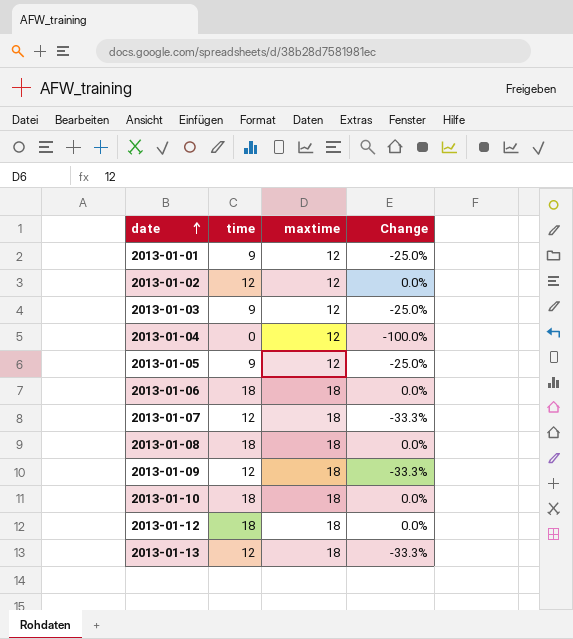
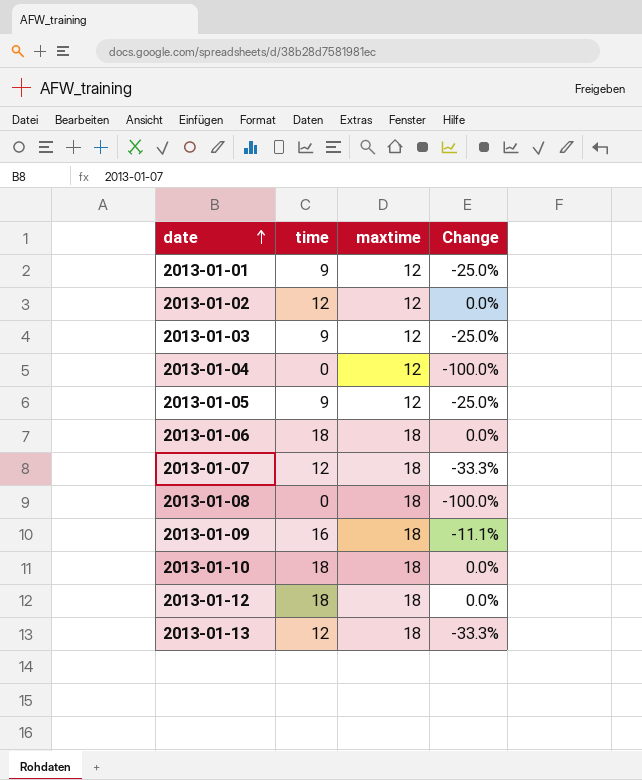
2013-01-08 | time: 18 -> 0
2013-01-08 | Change: 0.0% -> -100.0%
2013-01-09 | time: 12 -> 16
2013-01-09 | Change: -33.3% -> -11.1%

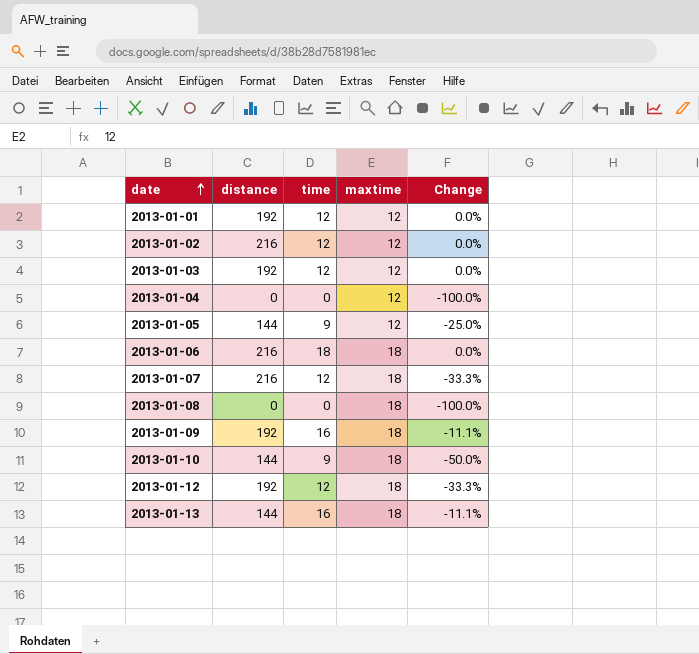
column distance | position: none -> 2
2013-01-01 | time: 9 -> 12
2013-01-01 | Change: -25.0% -> 0.0%
2013-01-03 | time: 9 -> 12
2013-01-03 | Change: -25.0% -> 0.0%
2013-01-10 | time: 18 -> 9
2013-01-10 | Change: 0.0% -> -50.0%
2013-01-12 | time: 18 -> 12
2013-01-12 | Change: 0.0% -> -33.3%
2013-01-13 | time: 12 -> 16
2013-01-13 | Change: -33.3% -> -11.1%

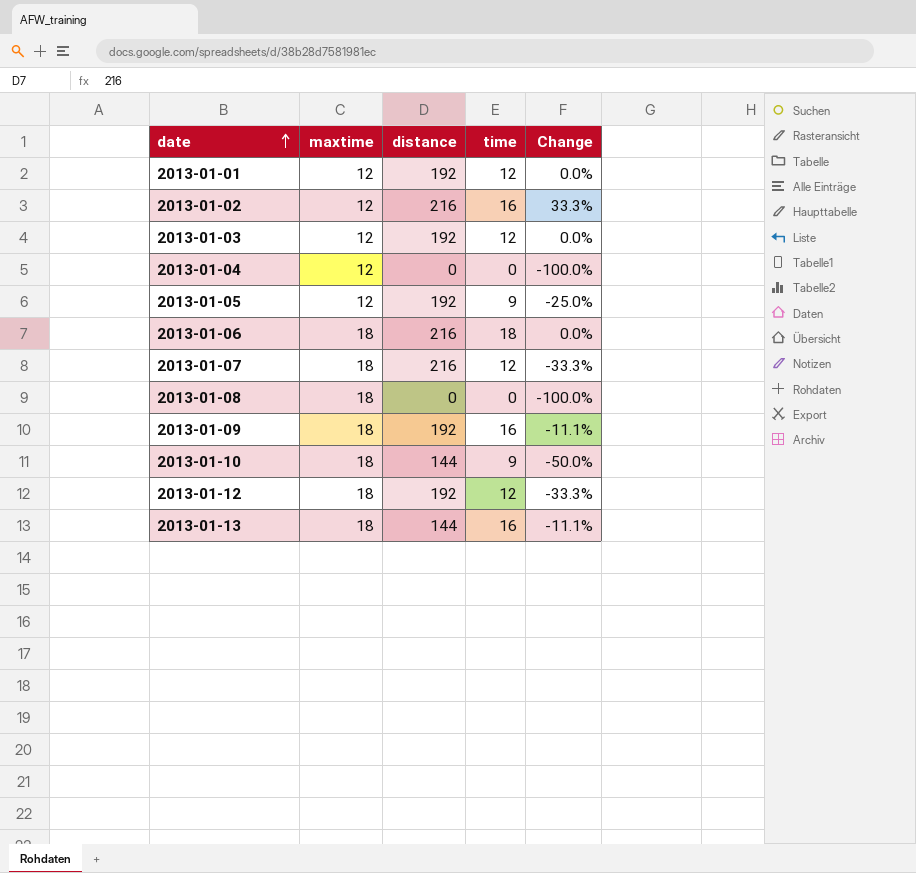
column maxtime | position: 4 -> 2
2013-01-02 | time: 12 -> 16
2013-01-02 | Change: 0.0% -> 33.3%
2013-01-05 | distance: 144 -> 192

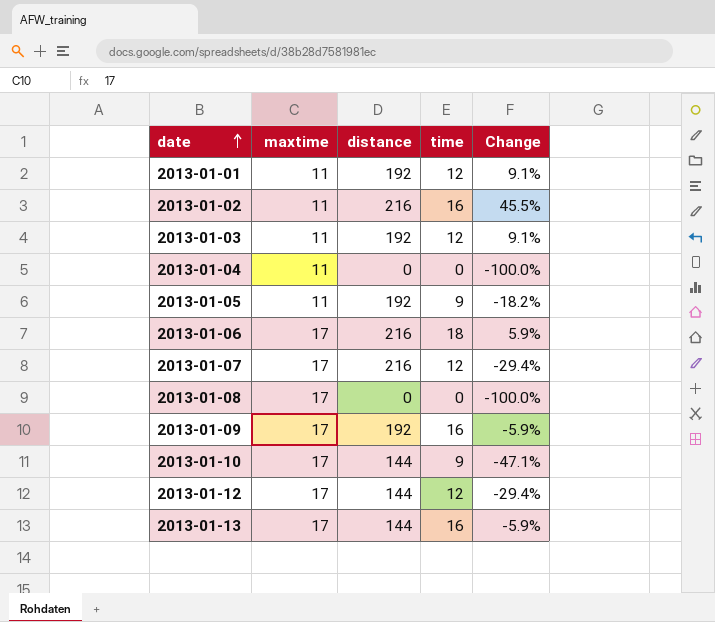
2013-01-01 | maxtime: 12 -> 11
2013-01-01 | Change: 0.0% -> 9.1%
2013-01-02 | maxtime: 12 -> 11
2013-01-02 | Change: 33.3% -> 45.5%
2013-01-03 | maxtime: 12 -> 11
2013-01-03 | Change: 0.0% -> 9.1%
2013-01-04 | maxtime: 12 -> 11
2013-01-05 | maxtime: 12 -> 11
2013-01-05 | Change: -25.0% -> -18.2%
2013-01-06 | maxtime: 18 -> 17
2013-01-06 | Change: 0.0% -> 5.9%
2013-01-07 | maxtime: 18 -> 17
2013-01-07 | Change: -33.3% -> -29.4%
2013-01-08 | maxtime: 18 -> 17
2013-01-09 | maxtime: 18 -> 17
2013-01-09 | Change: -11.1% -> -5.9%
2013-01-10 | maxtime: 18 -> 17
2013-01-10 | Change: -50.0% -> -47.1%
2013-01-12 | maxtime: 18 -> 17
2013-01-12 | distance: 192 -> 144
2013-01-12 | Change: -33.3% -> -29.4%
2013-01-13 | maxtime: 18 -> 17
2013-01-13 | Change: -11.1% -> -5.9%

